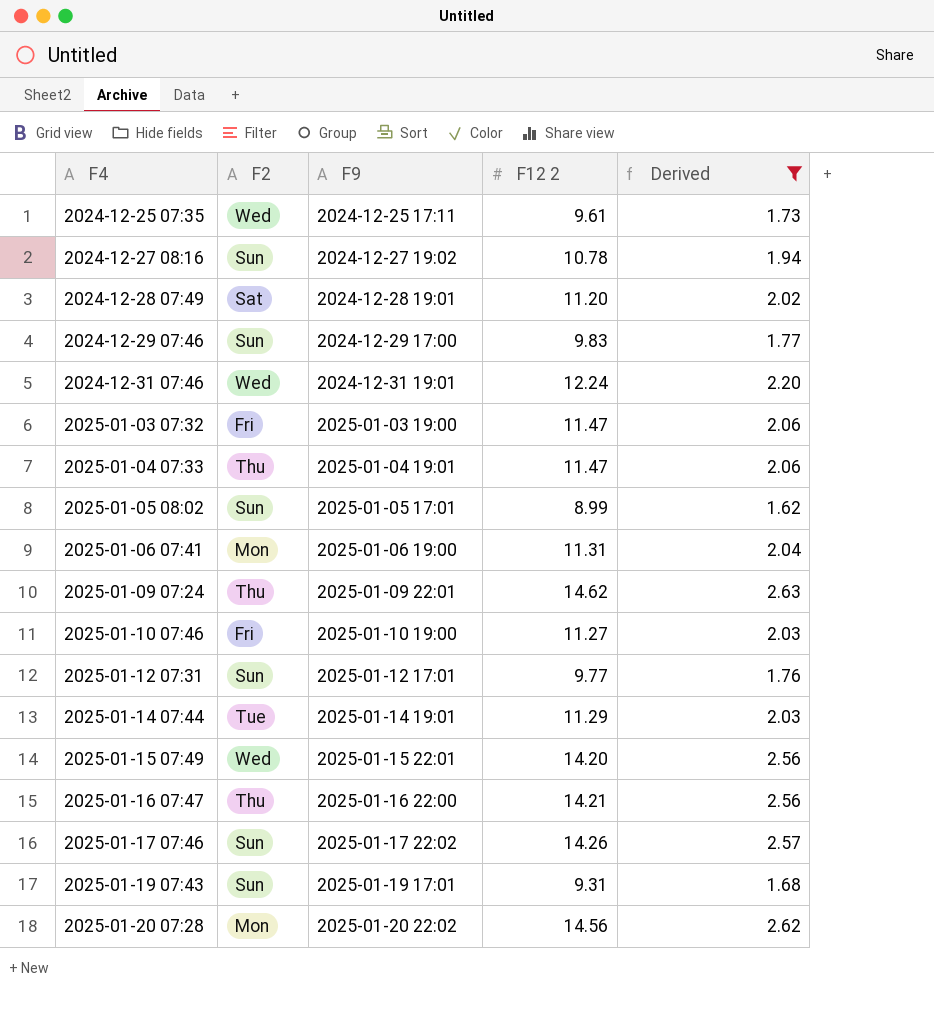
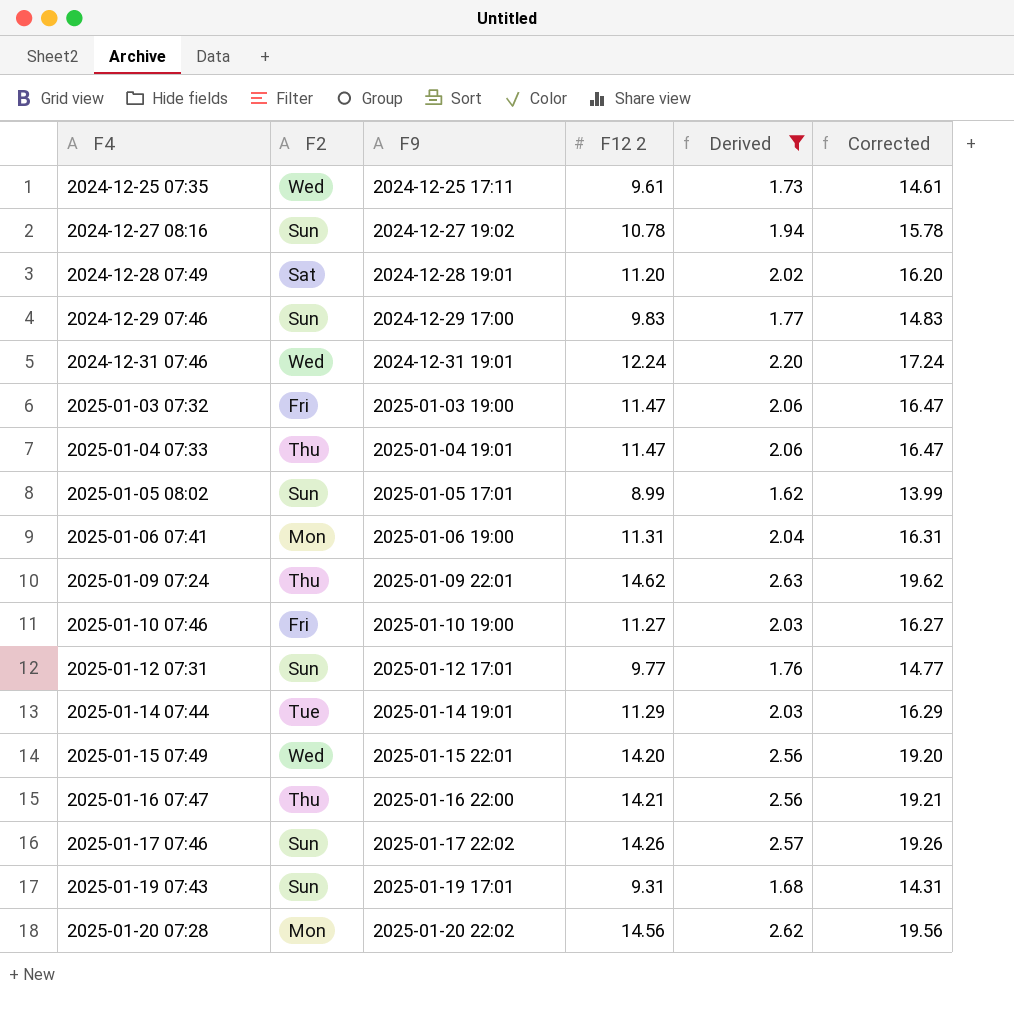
column Corrected | formula: none -> [F12 2] + 5

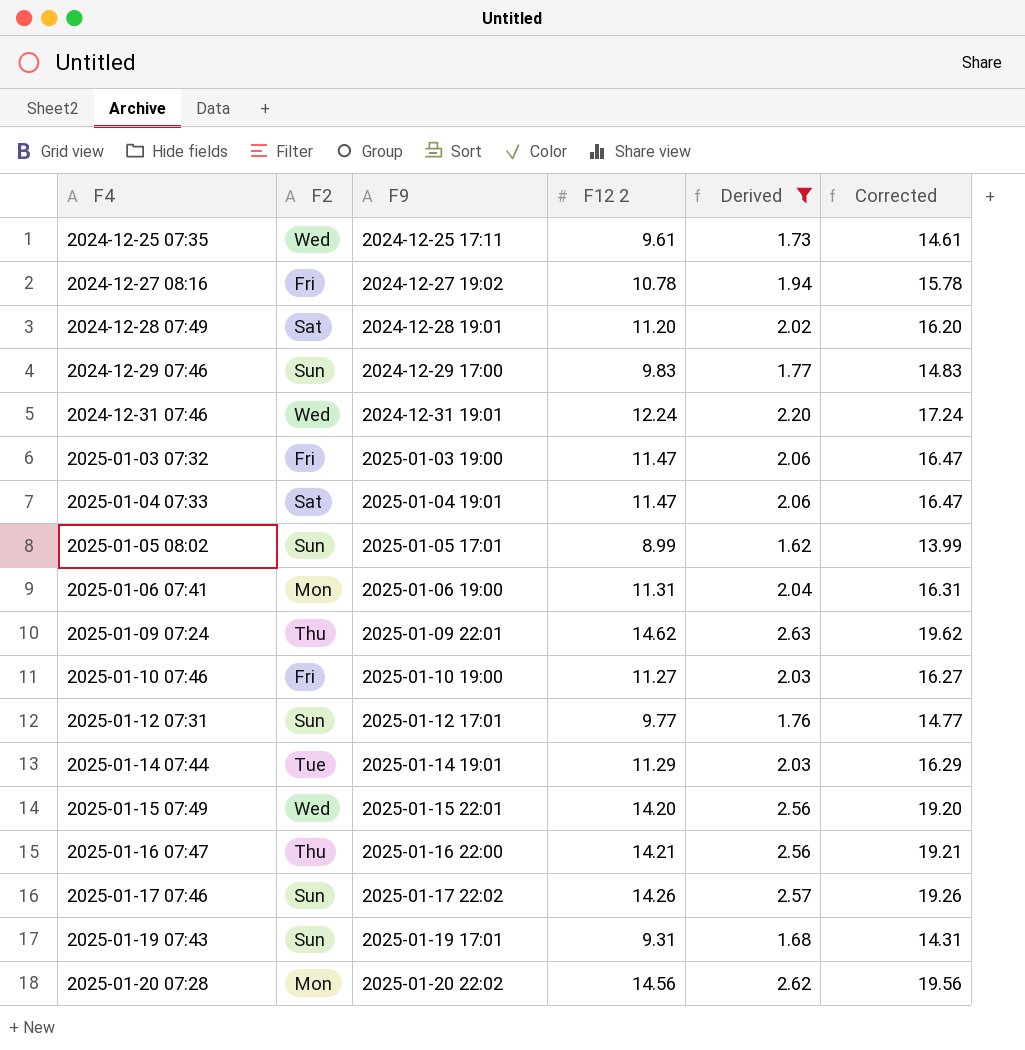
2024-12-27 08:16 | F2: Sun -> Fri
2025-01-04 07:33 | F2: Thu -> Sat

